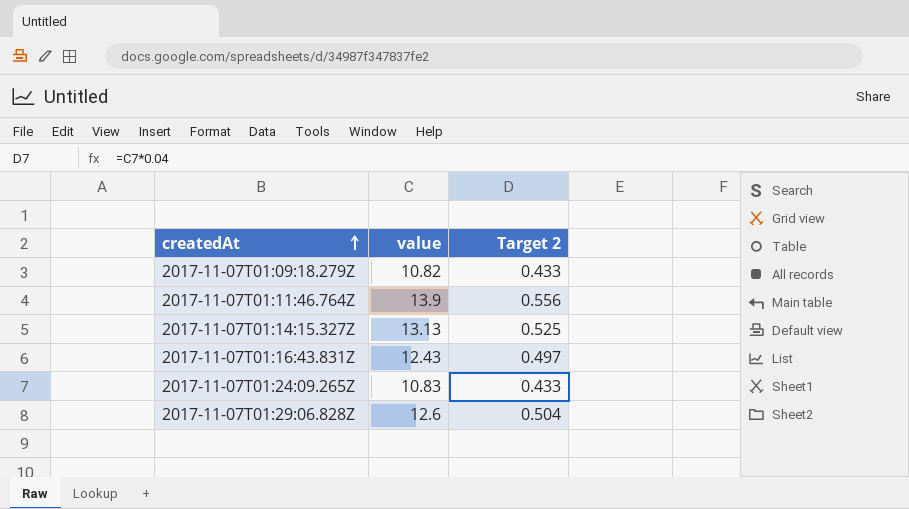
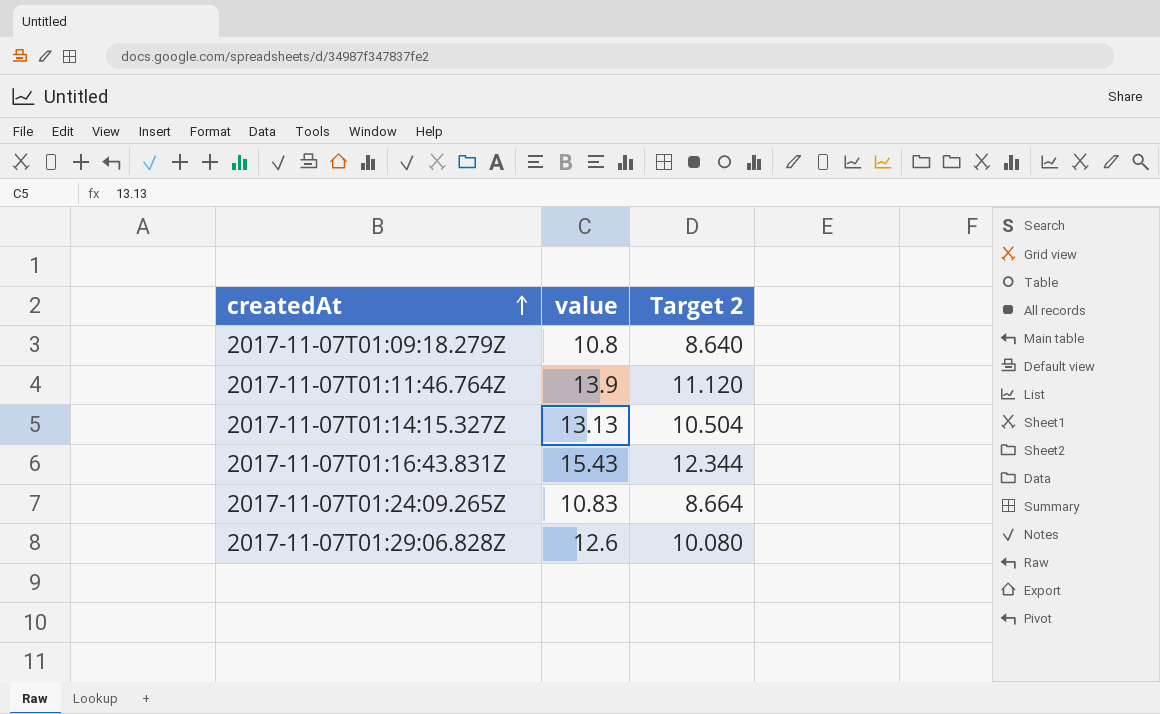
column Target 2 | formula: [value] * 0.04 -> [value] * 0.8
2017-11-07T01:09:18.279Z | value: 10.82 -> 10.8
2017-11-07T01:16:43.831Z | value: 12.43 -> 15.43

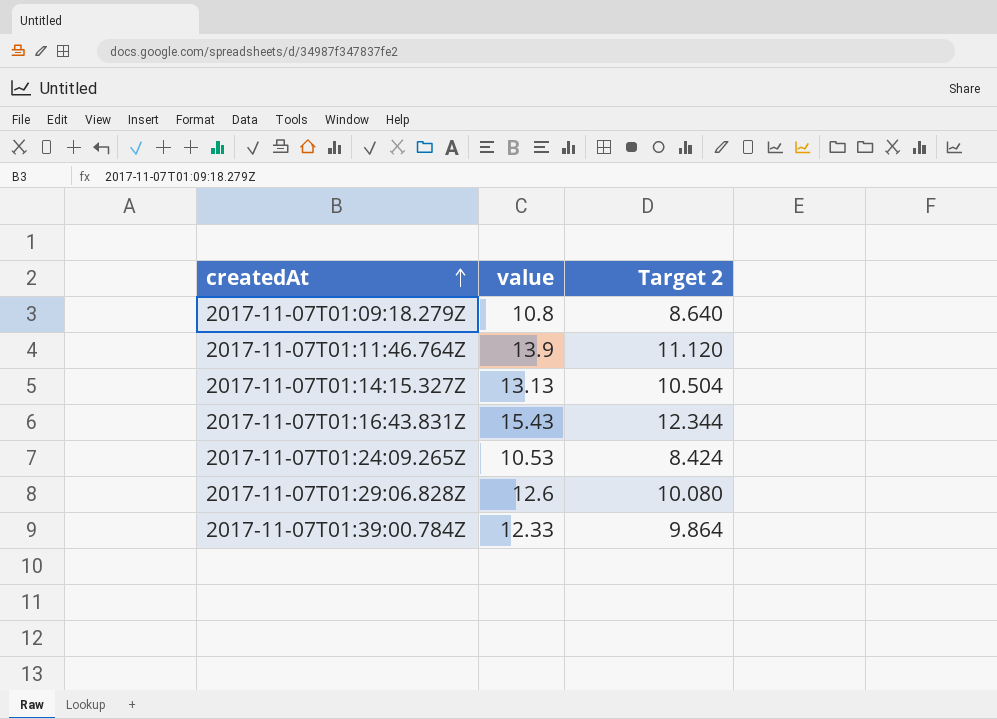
2017-11-07T01:24:09.265Z | value: 10.83 -> 10.53
2017-11-07T01:24:09.265Z | Target 2: 8.664 -> 8.424
row 2017-11-07T01:39:00.784Z: none -> 12.33 | 9.864

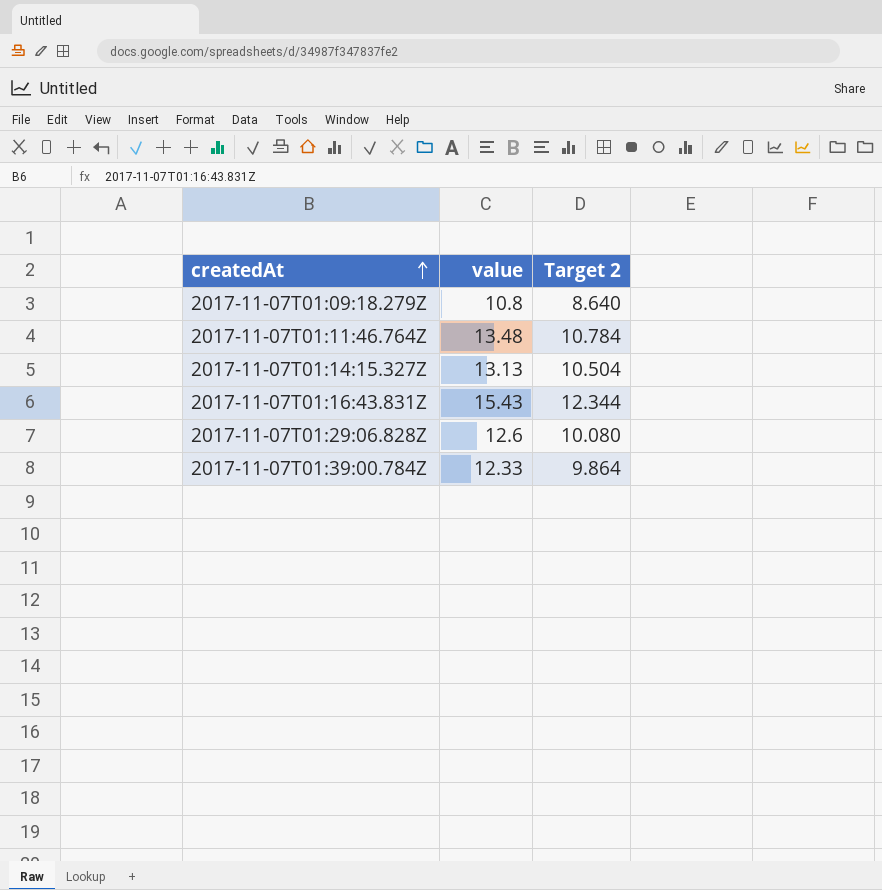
row 2017-11-07T01:24:09.265Z: 10.53 | 8.424 -> none
2017-11-07T01:11:46.764Z | value: 13.9 -> 13.48
2017-11-07T01:11:46.764Z | Target 2: 11.120 -> 10.784

